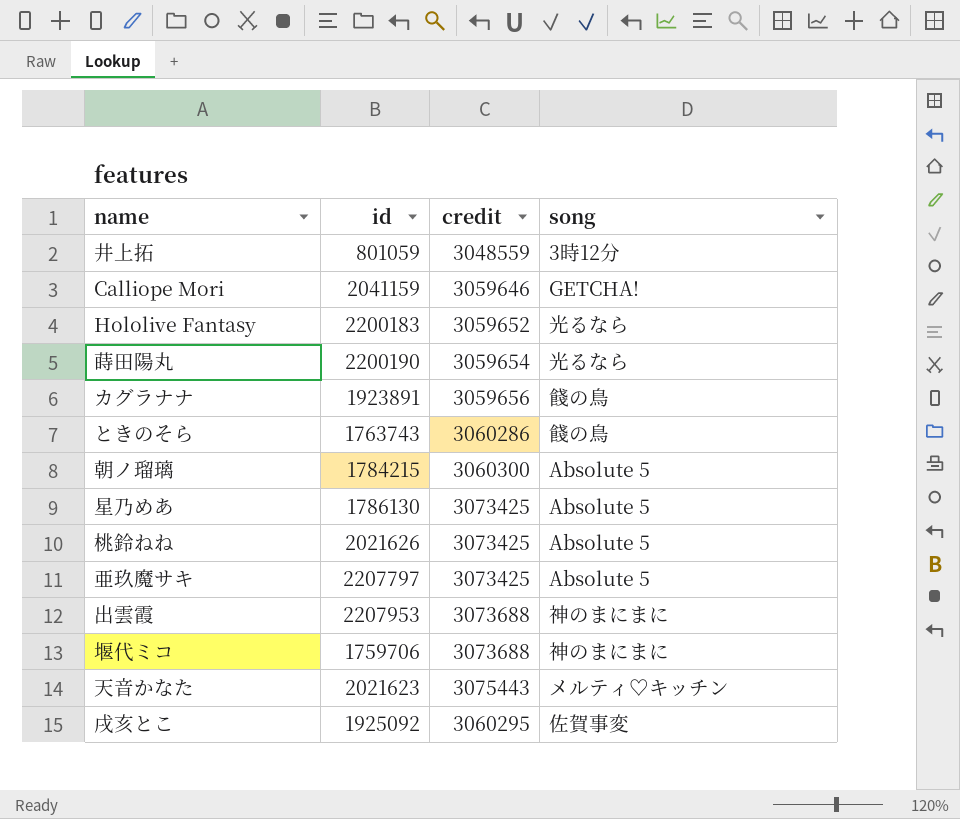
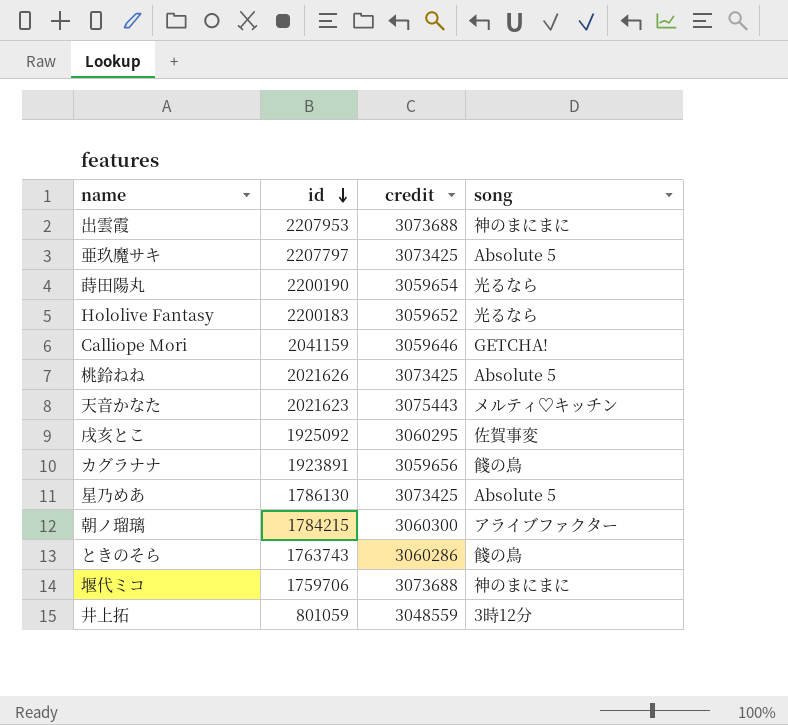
row order: none -> id descending
朝ノ瑠璃 | song: Absolute 5 -> アライブファクター

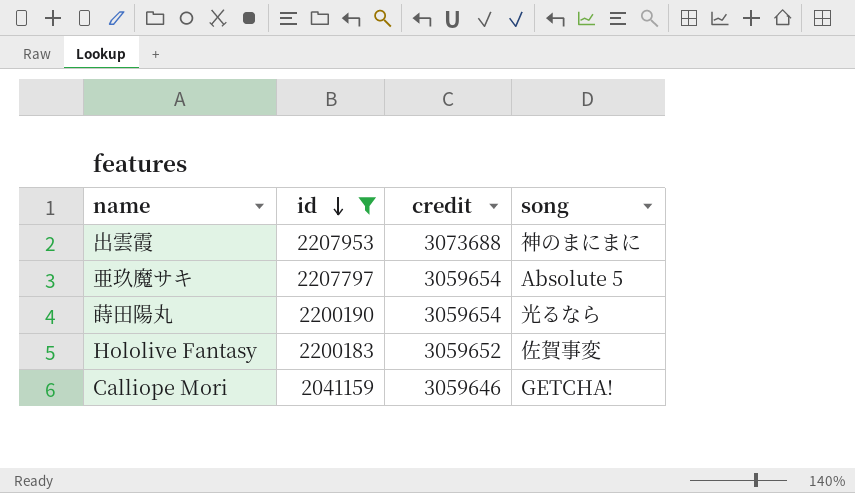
filter: none -> id >= 2041159
亜玖魔サキ | credit: 3073425 -> 3059654
Hololive Fantasy | song: 光るなら -> 佐賀事変

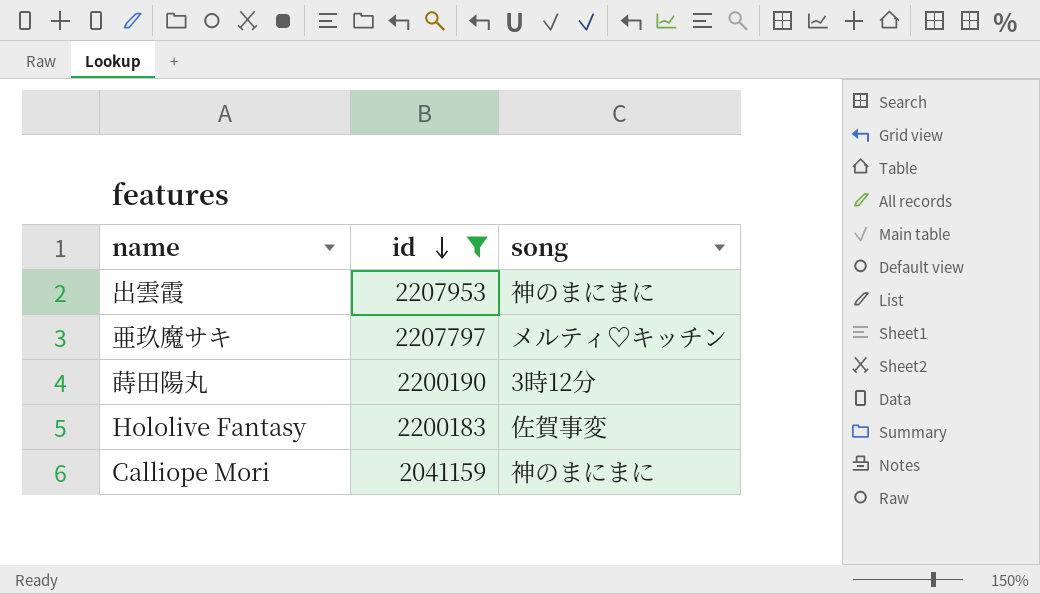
column credit | position: 3 -> none
亜玖魔サキ | song: Absolute 5 -> メルティ♡キッチン
蒔田陽丸 | song: 光るなら -> 3時12分
Calliope Mori | song: GETCHA! -> 神のまにまに

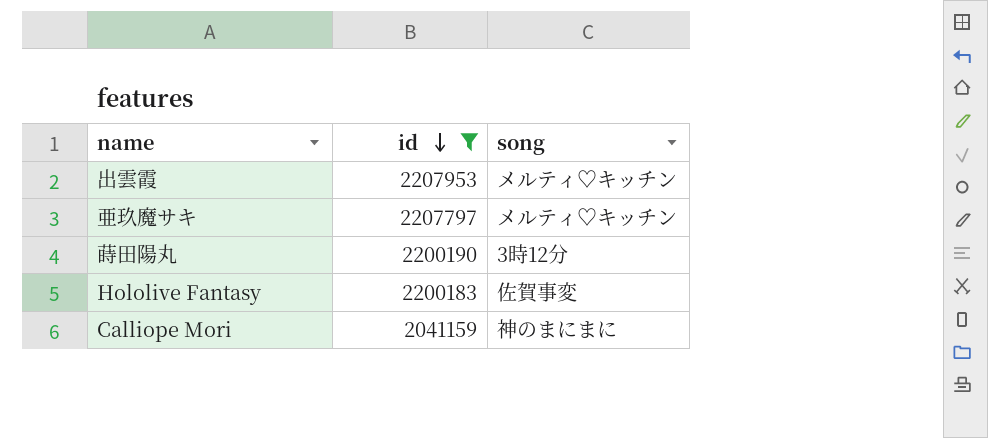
出雲霞 | song: 神のまにまに -> メルティ♡キッチン

